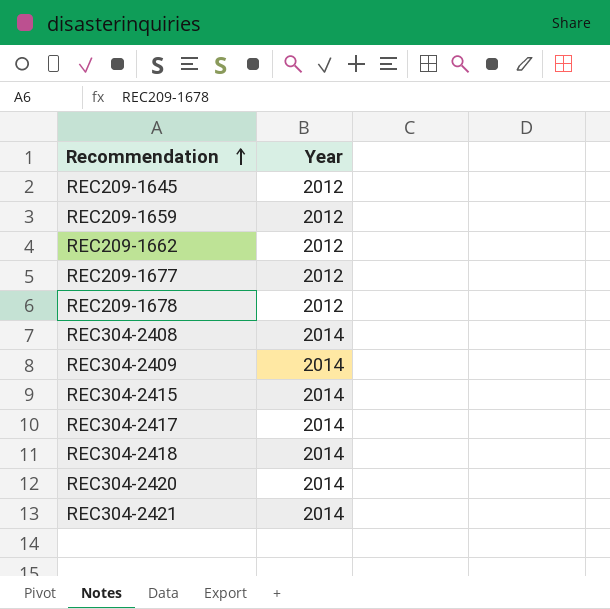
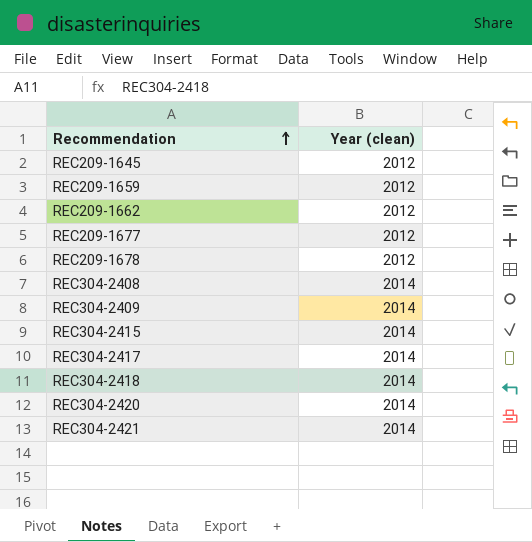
column name: Year -> Year (clean)

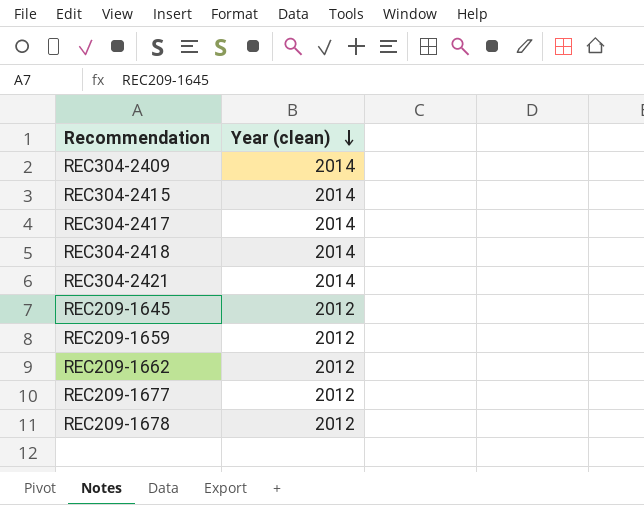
row order: Recommendation ascending -> Year (clean) descending
row REC304-2408: 2014 -> none
row REC304-2420: 2014 -> none

